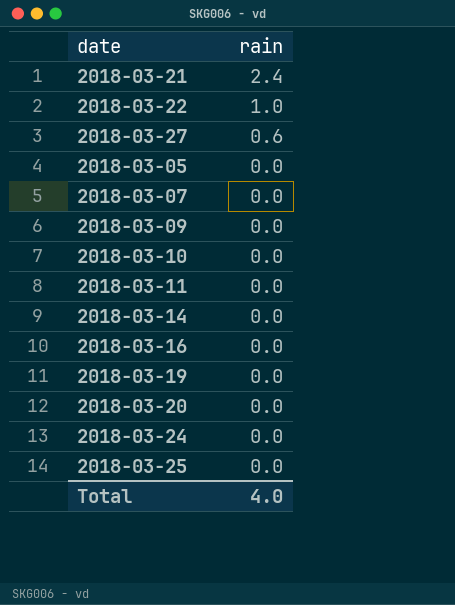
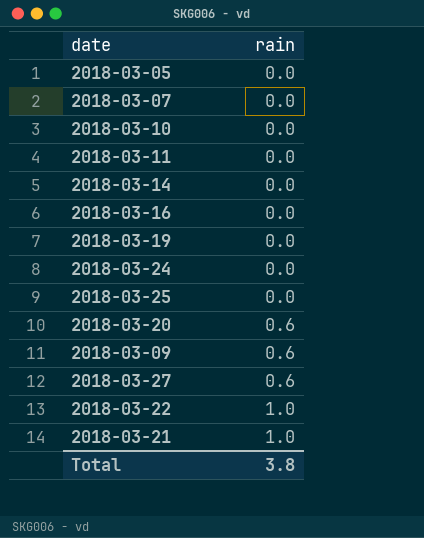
row order: rain descending -> rain ascending
2018-03-20 | rain: 0.0 -> 0.6
2018-03-09 | rain: 0.0 -> 0.6
2018-03-21 | rain: 2.4 -> 1.0
Total | rain: 4.0 -> 3.8

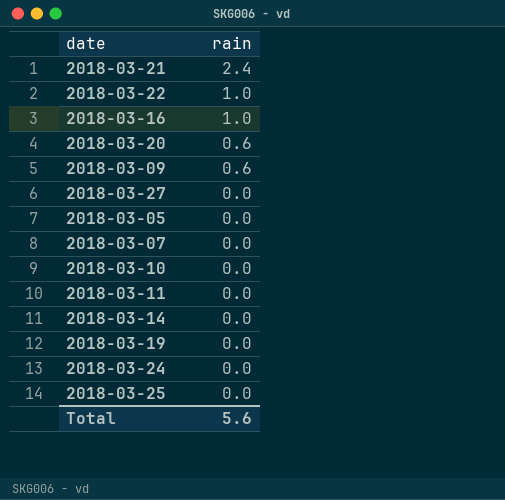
row order: rain ascending -> rain descending
2018-03-21 | rain: 1.0 -> 2.4
2018-03-16 | rain: 0.0 -> 1.0
2018-03-27 | rain: 0.6 -> 0.0
Total | rain: 3.8 -> 5.6

